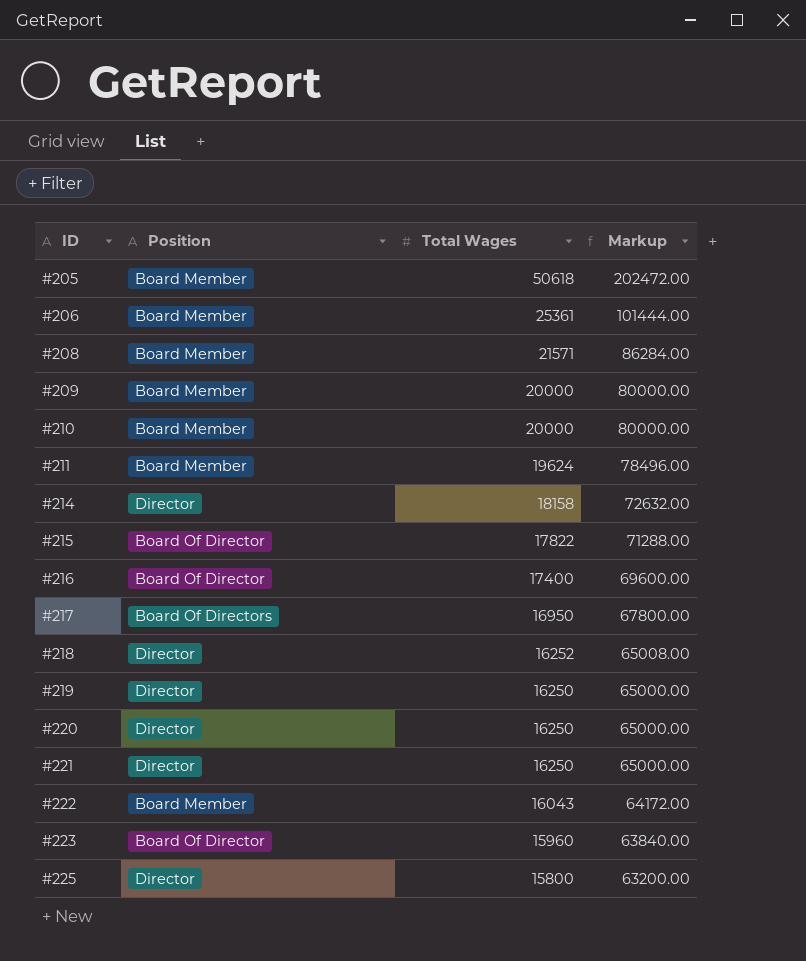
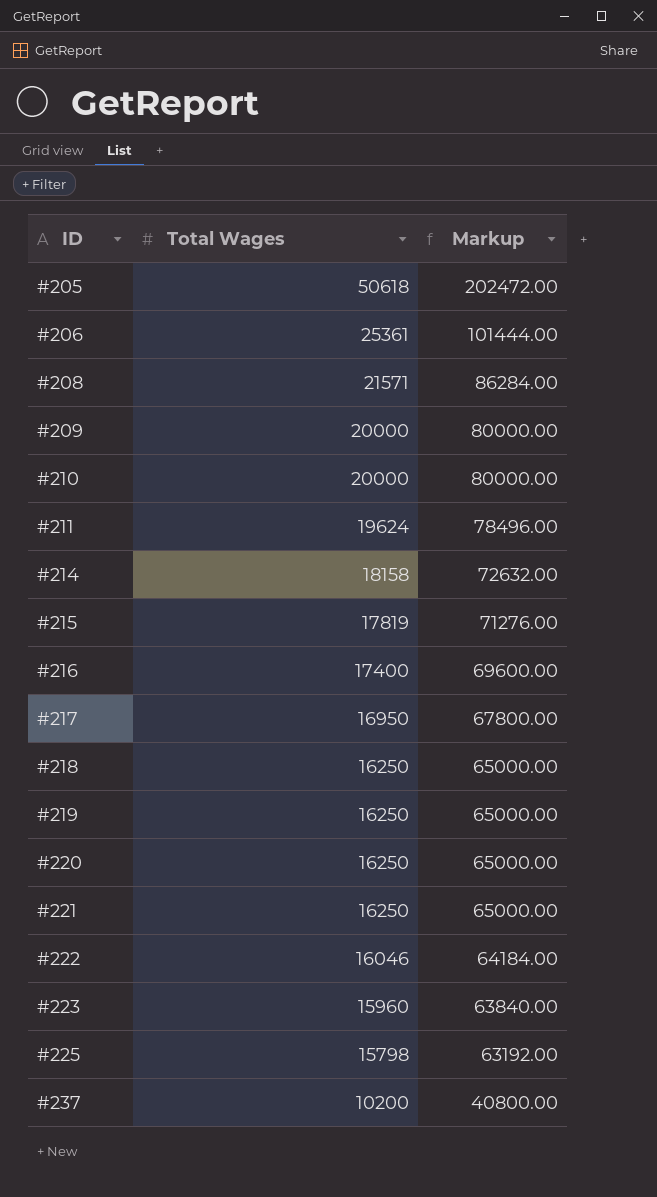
column Position | position: 2 -> none
#215 | Total Wages: 17822 -> 17819
#215 | Markup: 71288.00 -> 71276.00
#218 | Total Wages: 16252 -> 16250
#218 | Markup: 65008.00 -> 65000.00
#222 | Total Wages: 16043 -> 16046
#222 | Markup: 64172.00 -> 64184.00
#225 | Total Wages: 15800 -> 15798
#225 | Markup: 63200.00 -> 63192.00
row #237: none -> 10200 | 40800.00

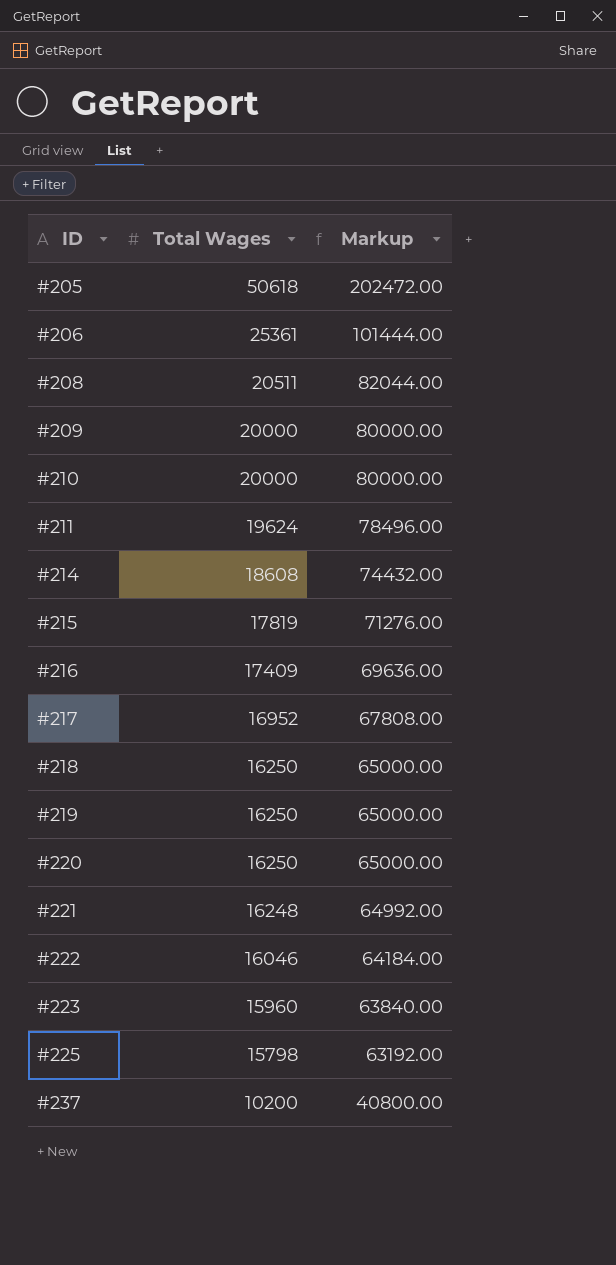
#208 | Total Wages: 21571 -> 20511
#208 | Markup: 86284.00 -> 82044.00
#214 | Total Wages: 18158 -> 18608
#214 | Markup: 72632.00 -> 74432.00
#216 | Total Wages: 17400 -> 17409
#216 | Markup: 69600.00 -> 69636.00
#217 | Total Wages: 16950 -> 16952
#217 | Markup: 67800.00 -> 67808.00
#221 | Total Wages: 16250 -> 16248
#221 | Markup: 65000.00 -> 64992.00

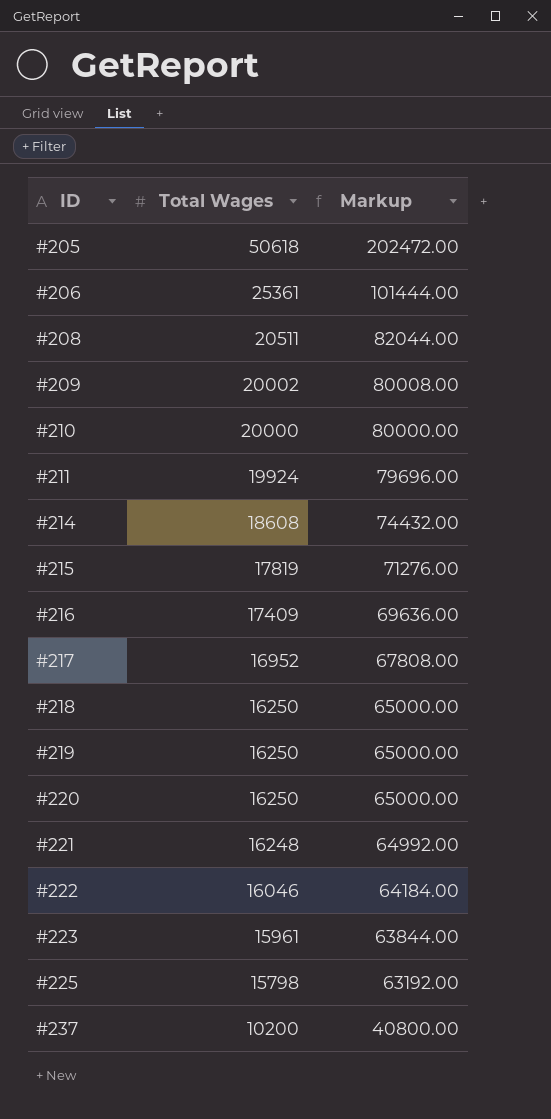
#209 | Total Wages: 20000 -> 20002
#209 | Markup: 80000.00 -> 80008.00
#211 | Total Wages: 19624 -> 19924
#211 | Markup: 78496.00 -> 79696.00
#223 | Total Wages: 15960 -> 15961
#223 | Markup: 63840.00 -> 63844.00

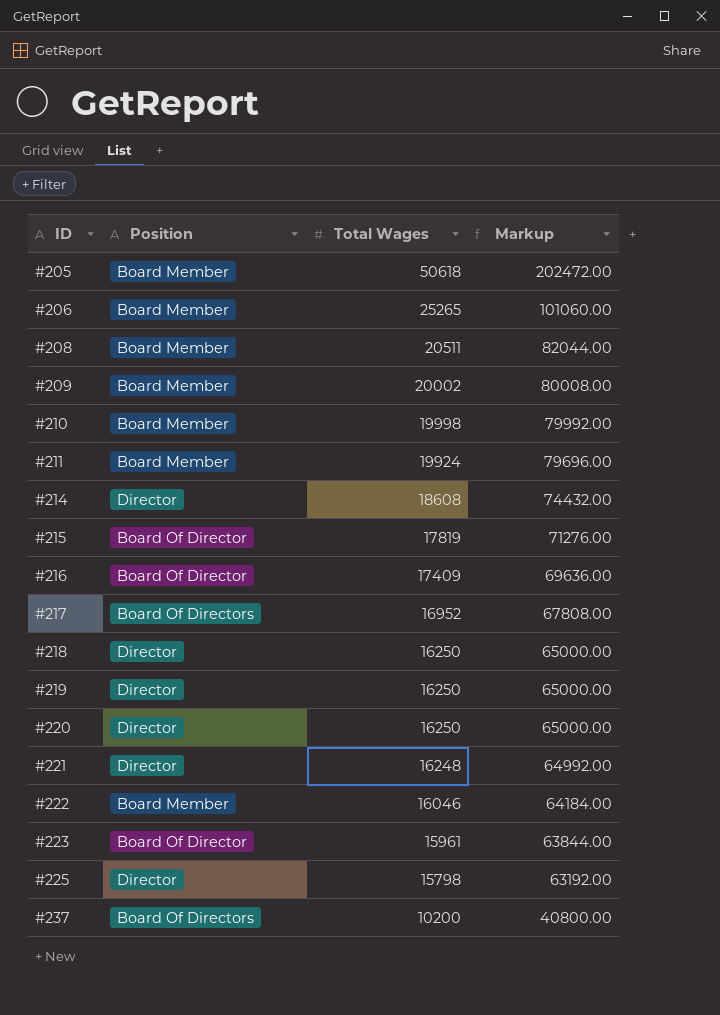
column Position | position: none -> 2
#206 | Total Wages: 25361 -> 25265
#206 | Markup: 101444.00 -> 101060.00
#210 | Total Wages: 20000 -> 19998
#210 | Markup: 80000.00 -> 79992.00

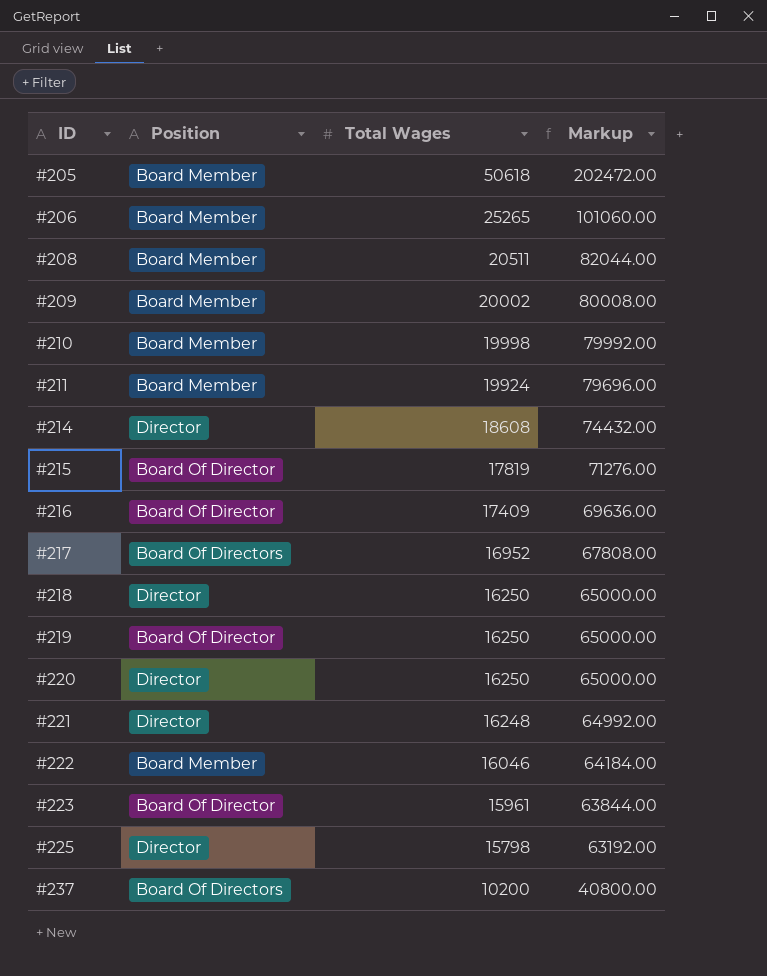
#219 | Position: Director -> Board Of Director

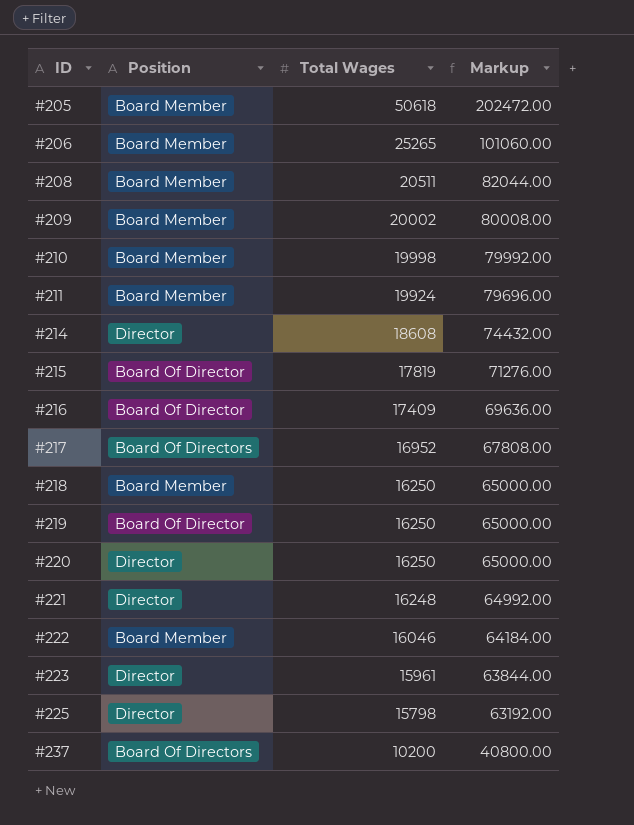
#218 | Position: Director -> Board Member
#223 | Position: Board Of Director -> Director

